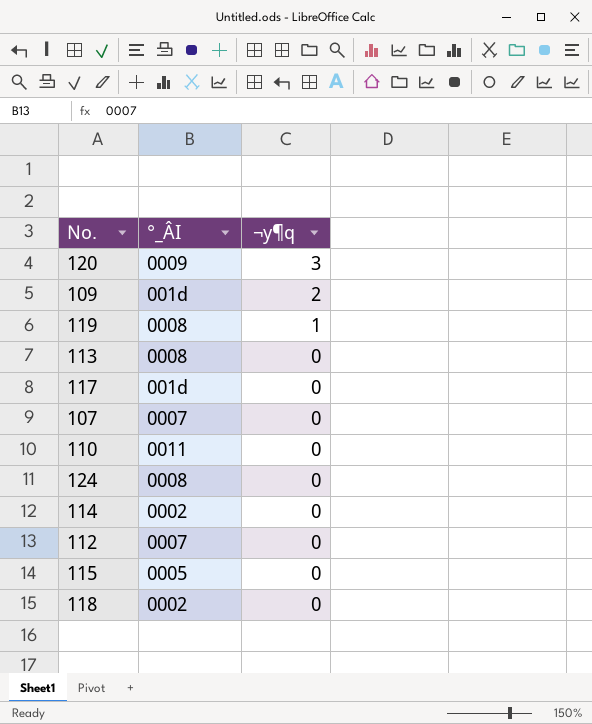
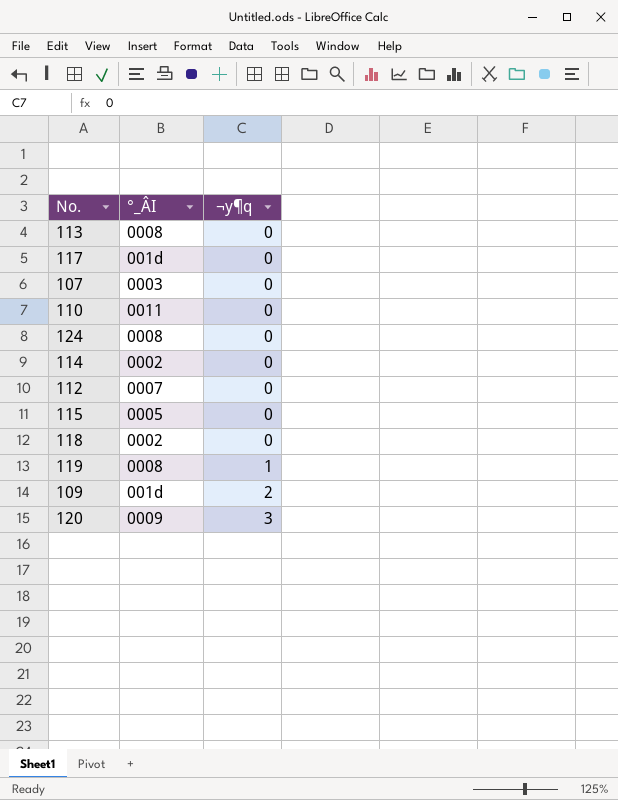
row order: ¬y¶q descending -> ¬y¶q ascending
107 | °_ÂI: 0007 -> 0003

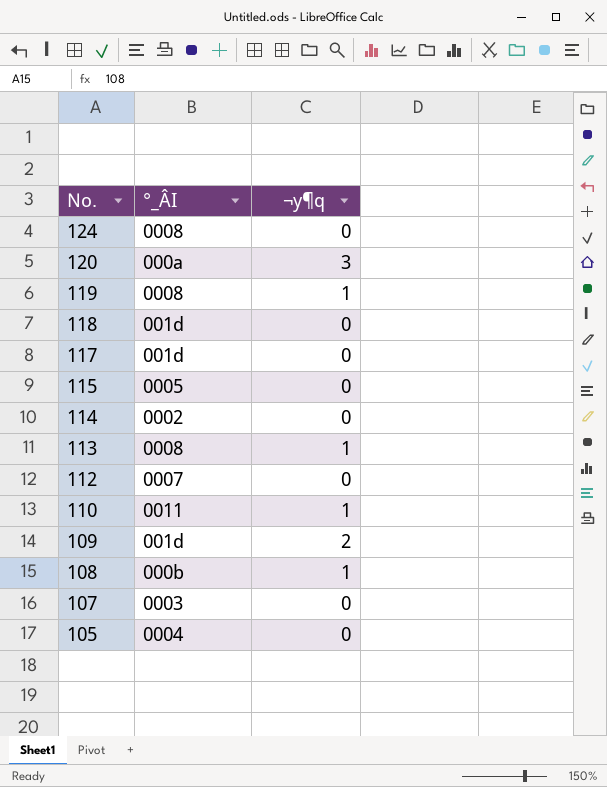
row order: ¬y¶q ascending -> No. descending
120 | °_ÂI: 0009 -> 000a
118 | °_ÂI: 0002 -> 001d
113 | ¬y¶q: 0 -> 1
110 | ¬y¶q: 0 -> 1
row 108: none -> 000b | 1
row 105: none -> 0004 | 0

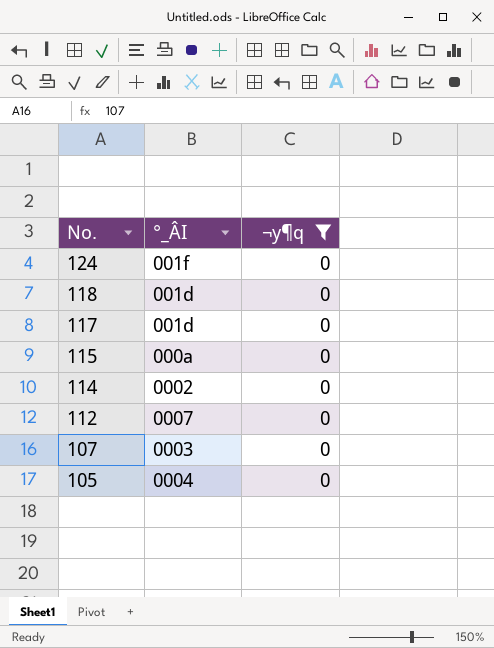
filter: none -> ¬y¶q = 0
124 | °_ÂI: 0008 -> 001f
115 | °_ÂI: 0005 -> 000a

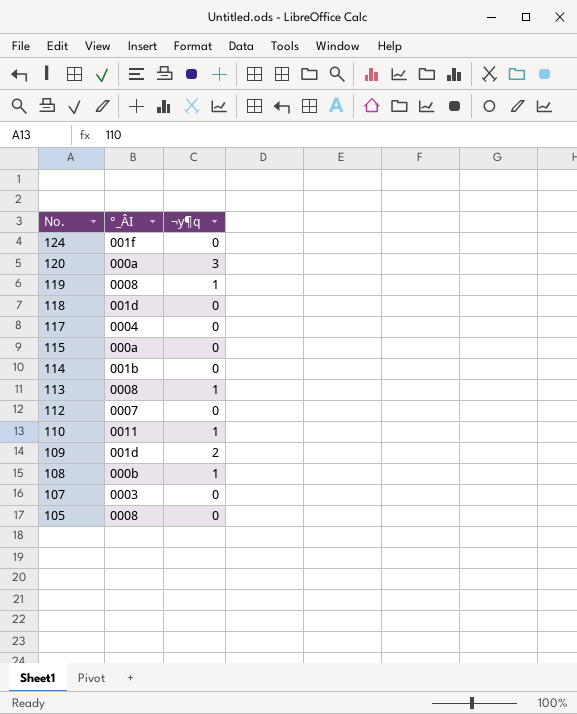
filter: ¬y¶q = 0 -> none
117 | °_ÂI: 001d -> 0004
114 | °_ÂI: 0002 -> 001b
105 | °_ÂI: 0004 -> 0008

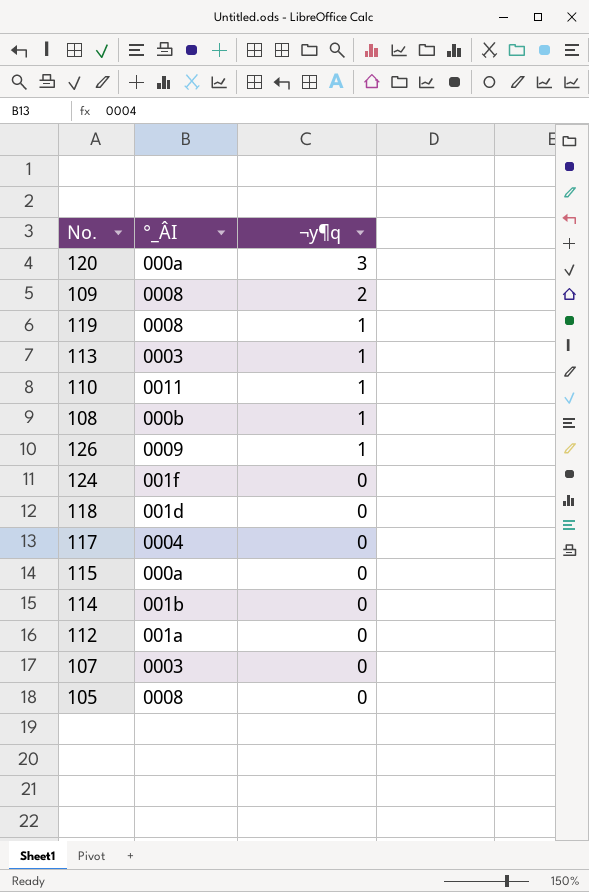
row order: No. descending -> ¬y¶q descending
109 | °_ÂI: 001d -> 0008
113 | °_ÂI: 0008 -> 0003
row 126: none -> 0009 | 1
112 | °_ÂI: 0007 -> 001a

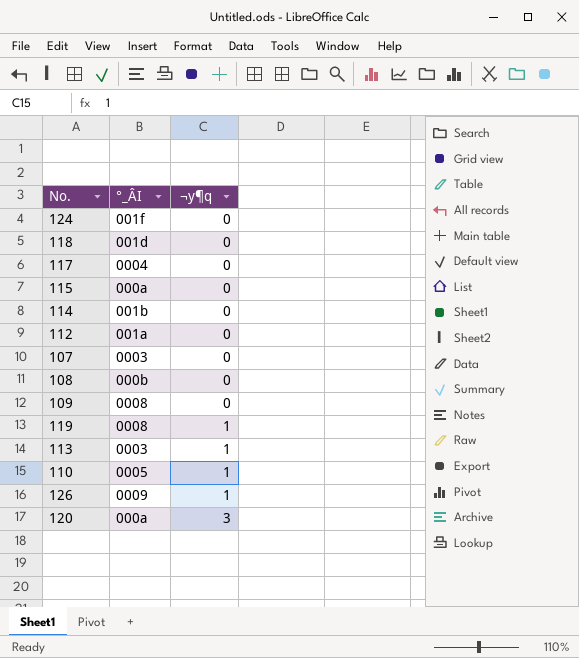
row order: ¬y¶q descending -> ¬y¶q ascending
row 105: 0008 | 0 -> none
108 | ¬y¶q: 1 -> 0
109 | ¬y¶q: 2 -> 0
110 | °_ÂI: 0011 -> 0005

